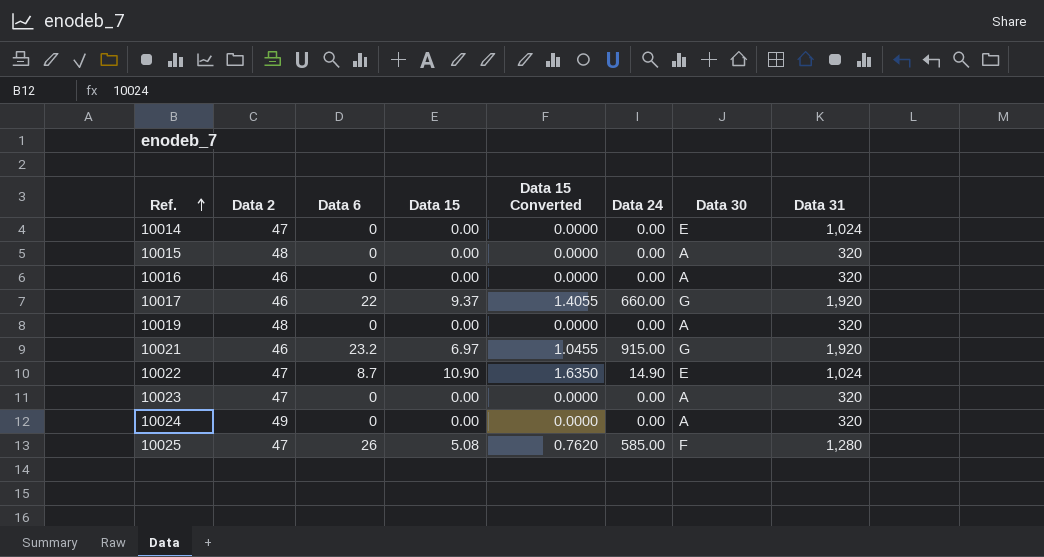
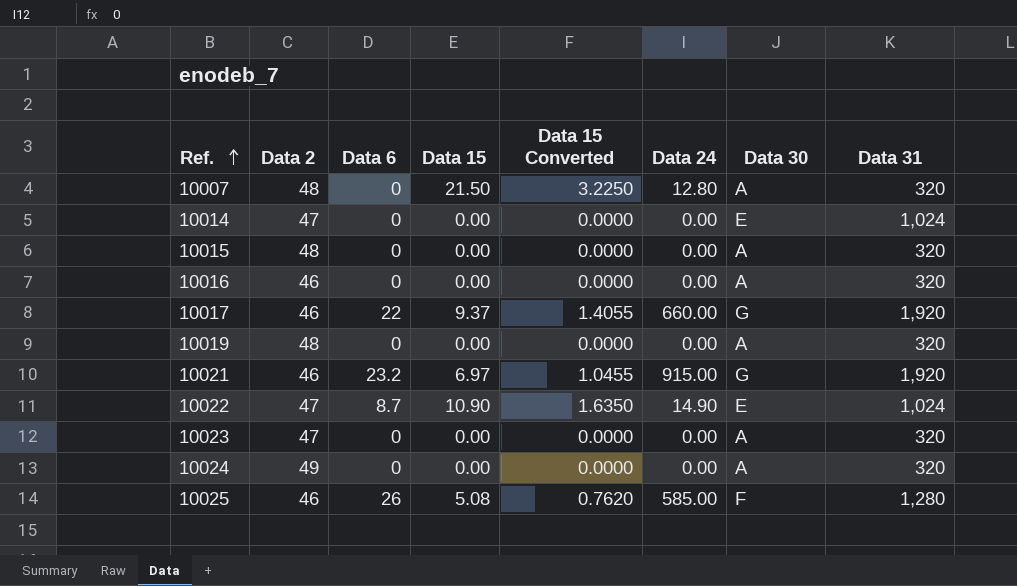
row 10007: none -> 48 | 0 | 21.50 | 3.2250 | 12.80 | A | 320
10025 | Data 2: 47 -> 46

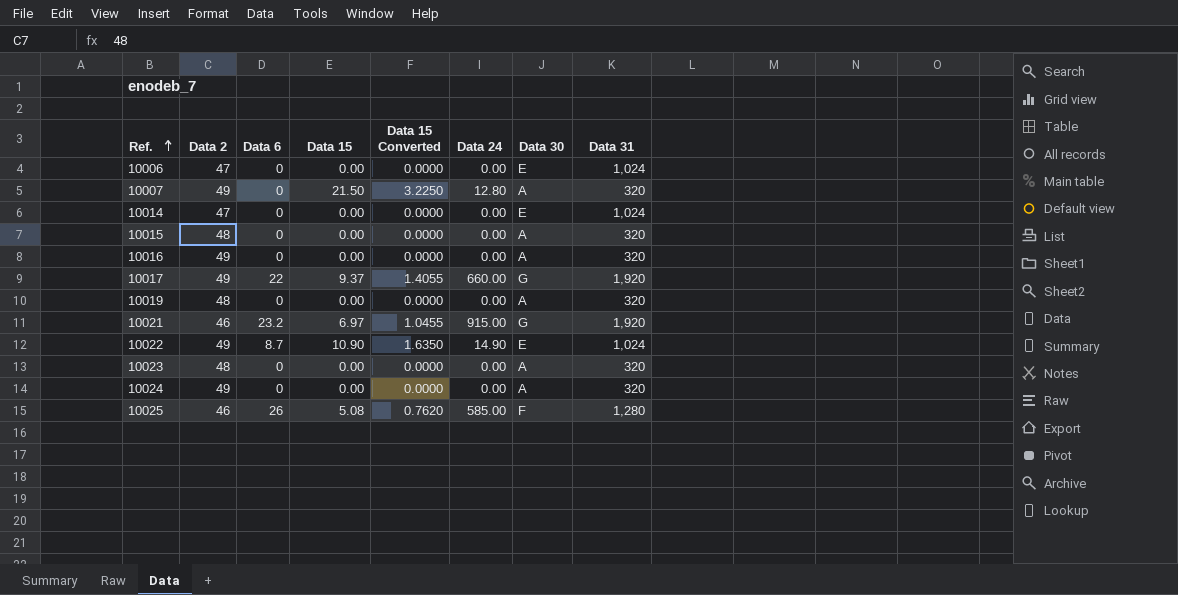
row 10006: none -> 47 | 0 | 0.00 | 0.0000 | 0.00 | E | 1,024
10007 | Data 2: 48 -> 49
10016 | Data 2: 46 -> 49
10017 | Data 2: 46 -> 49
10022 | Data 2: 47 -> 49
10023 | Data 2: 47 -> 48

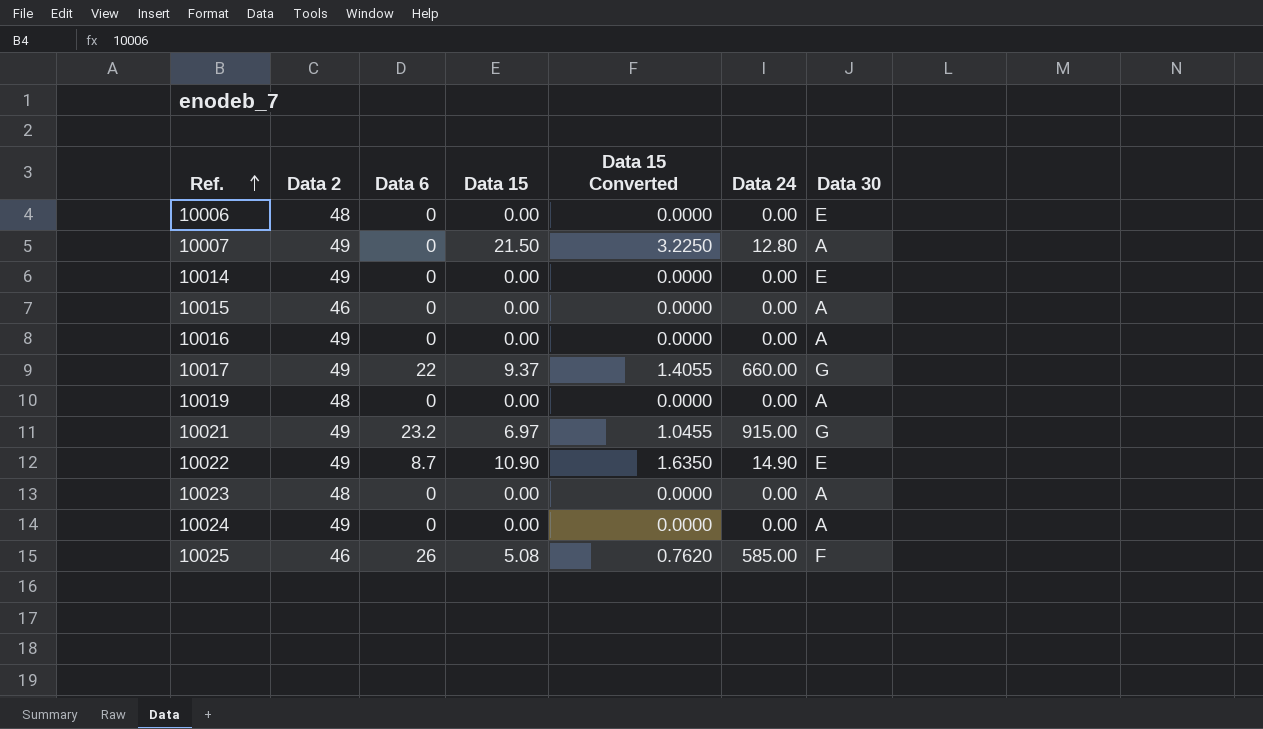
column Data 31 | position: 8 -> none
10006 | Data 2: 47 -> 48
10014 | Data 2: 47 -> 49
10015 | Data 2: 48 -> 46
10021 | Data 2: 46 -> 49

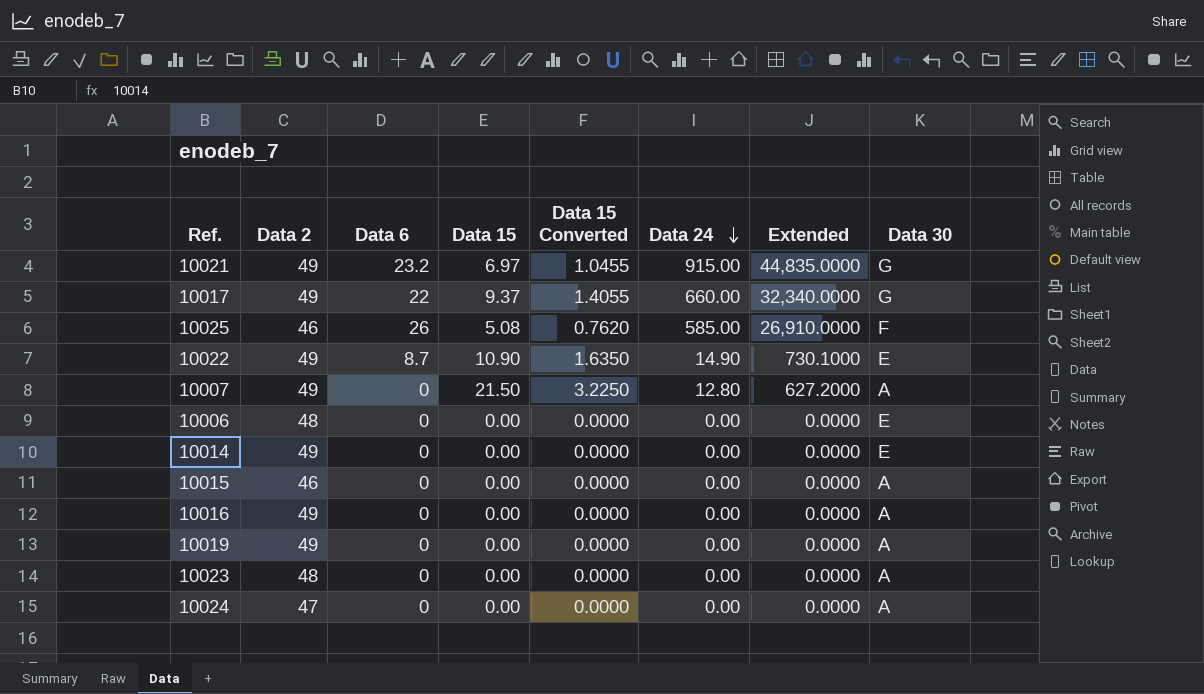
row order: Ref. ascending -> Data 24 descending
column Extended | formula: none -> [Data 2] * [Data 24]
10019 | Data 2: 48 -> 49
10024 | Data 2: 49 -> 47

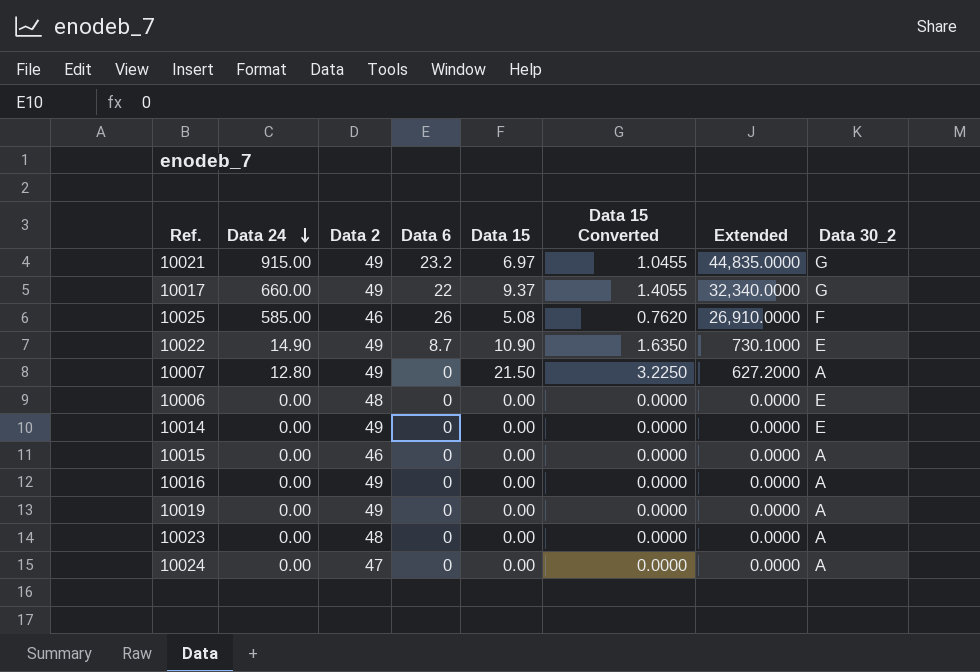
column Data 24 | position: 6 -> 2
column name: Data 30 -> Data 30_2

